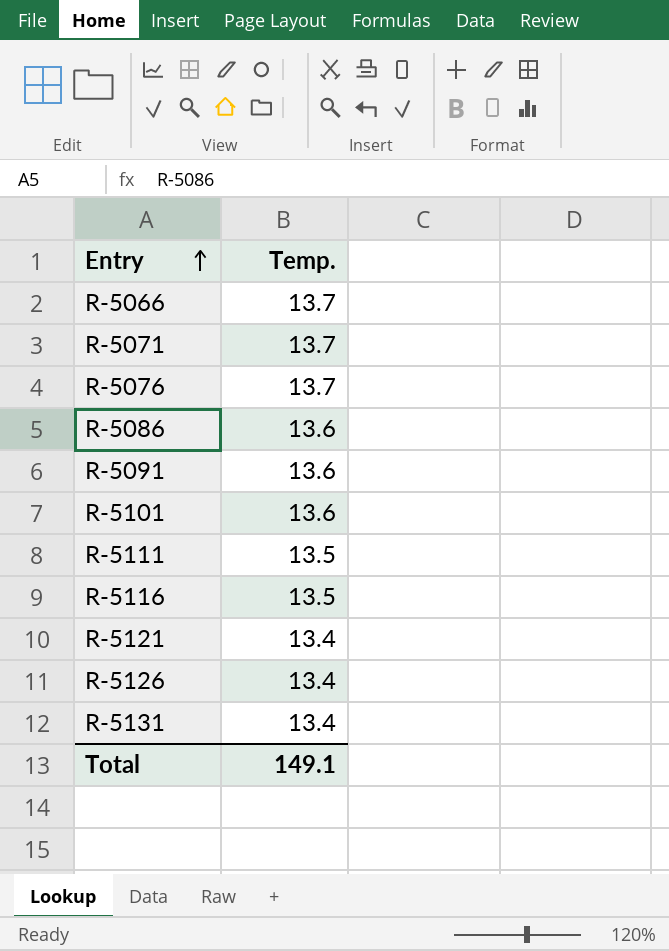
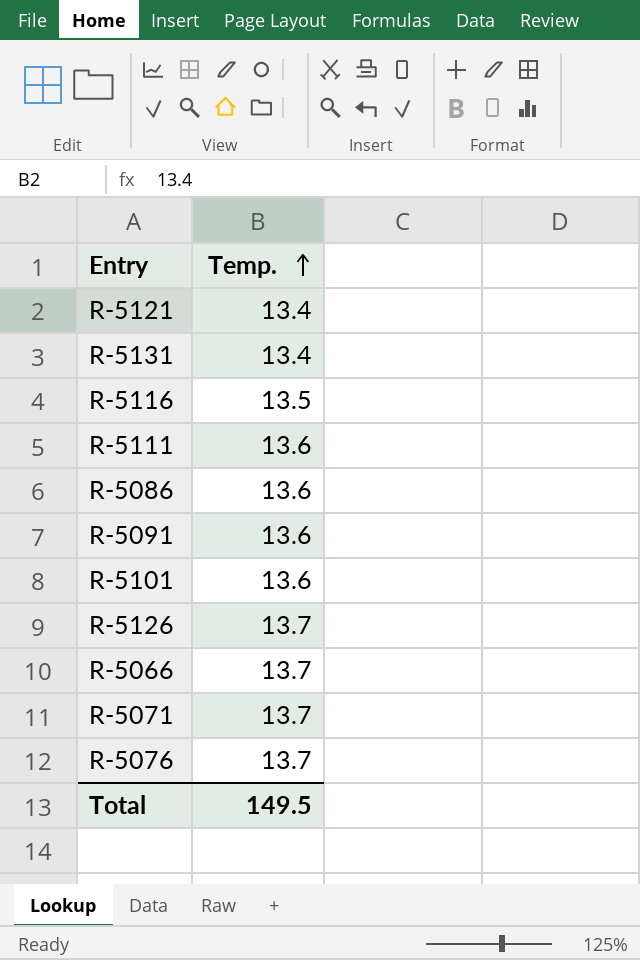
row order: Entry ascending -> Temp. ascending
R-5111 | Temp.: 13.5 -> 13.6
R-5126 | Temp.: 13.4 -> 13.7
Total | Temp.: 149.1 -> 149.5

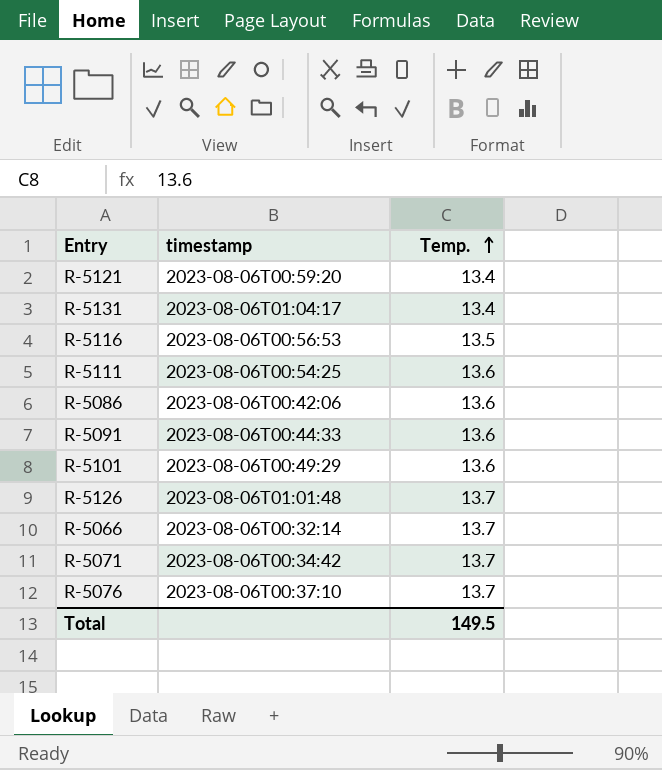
column timestamp | position: none -> 2

